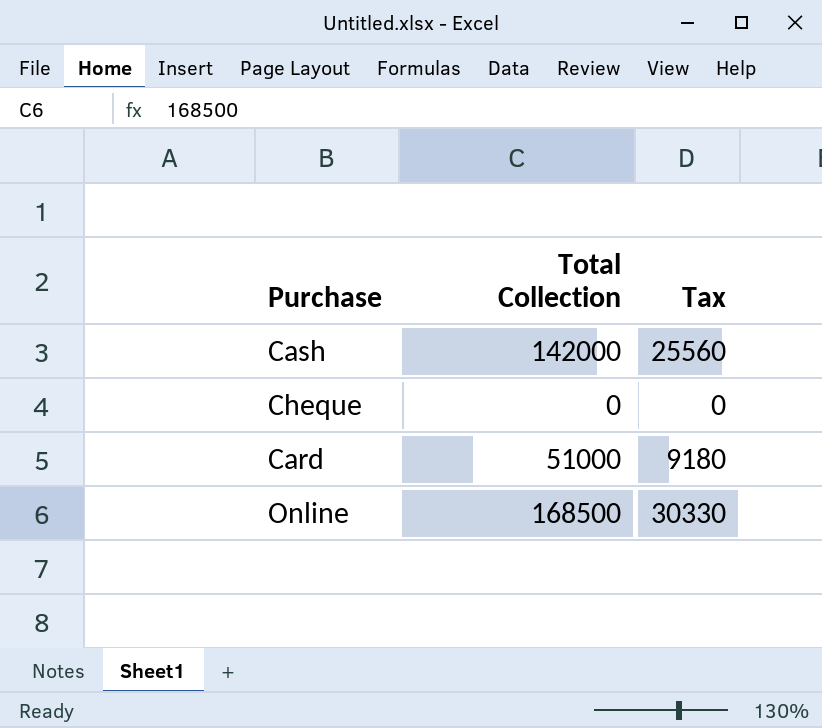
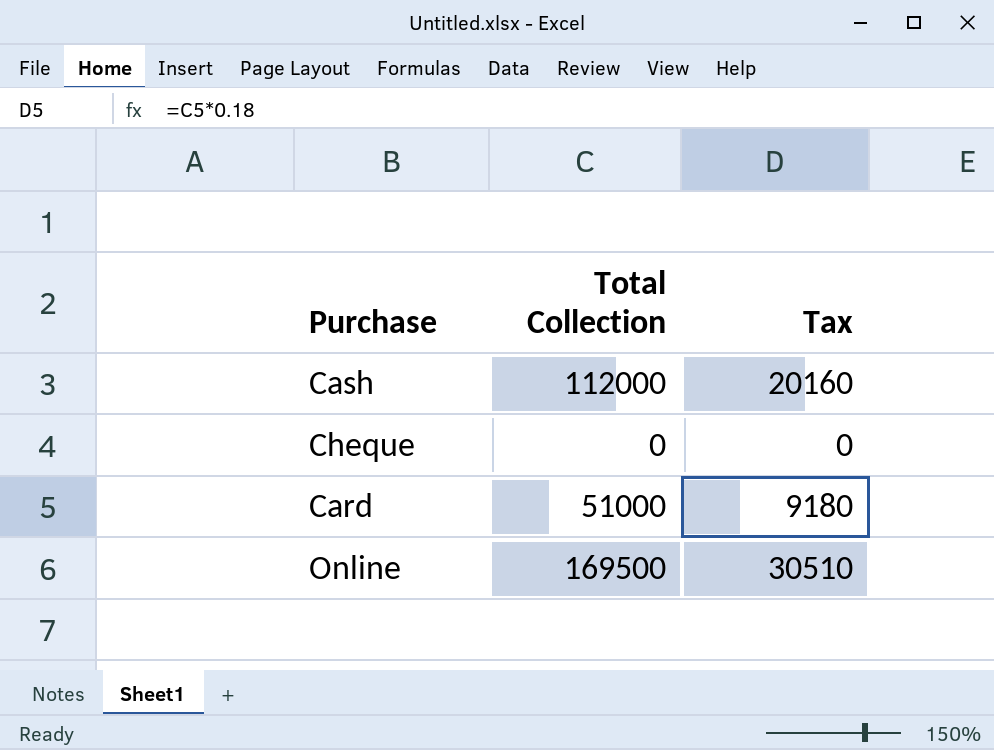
Cash | Total Collection: 142000 -> 112000
Cash | Tax: 25560 -> 20160
Online | Total Collection: 168500 -> 169500
Online | Tax: 30330 -> 30510

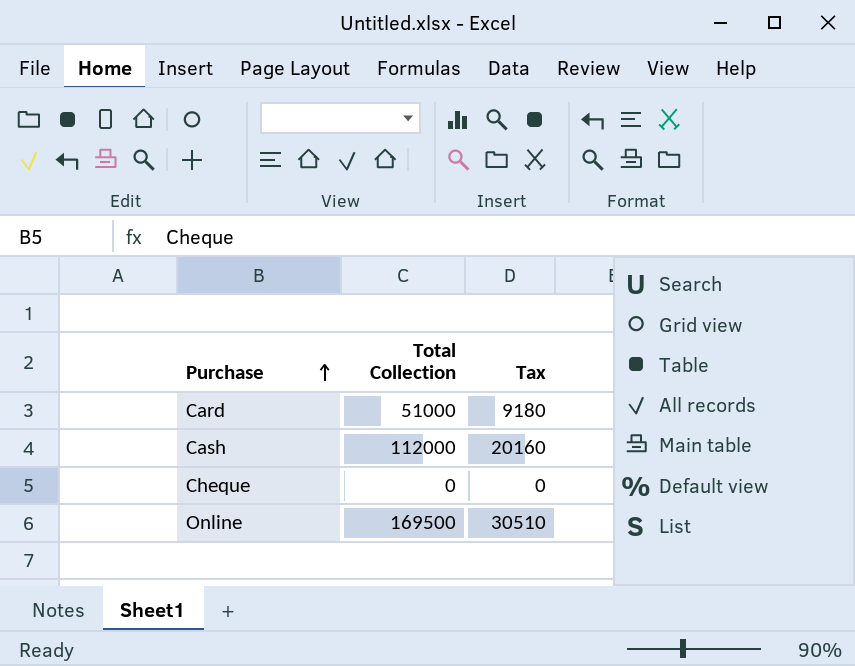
row order: none -> Purchase ascending

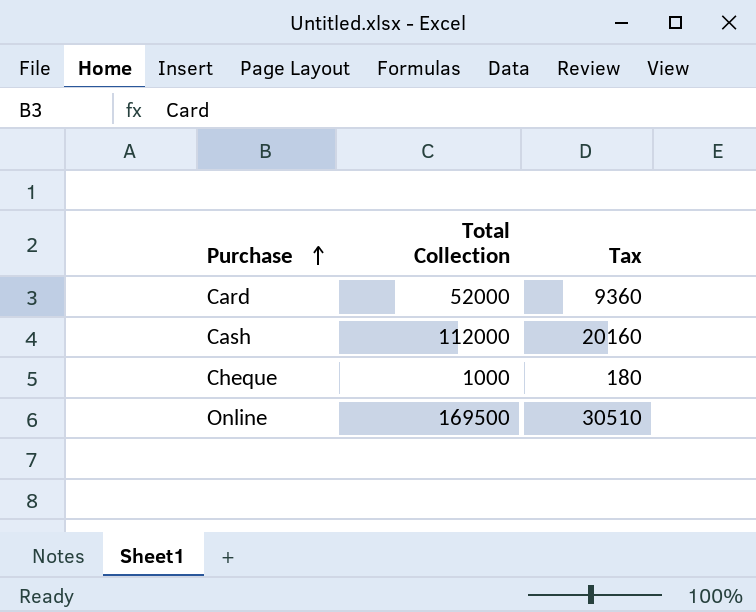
Card | Total Collection: 51000 -> 52000
Card | Tax: 9180 -> 9360
Cheque | Total Collection: 0 -> 1000
Cheque | Tax: 0 -> 180

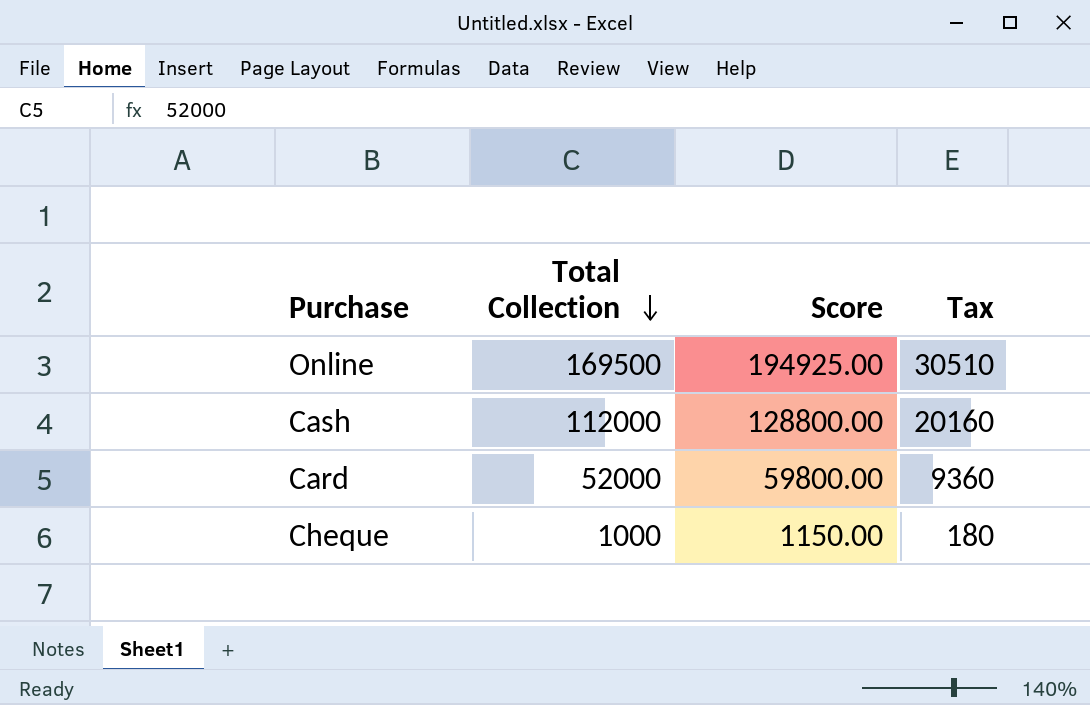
row order: Purchase ascending -> Total Collection descending
column Score | formula: none -> [Total Collection] * 1.15

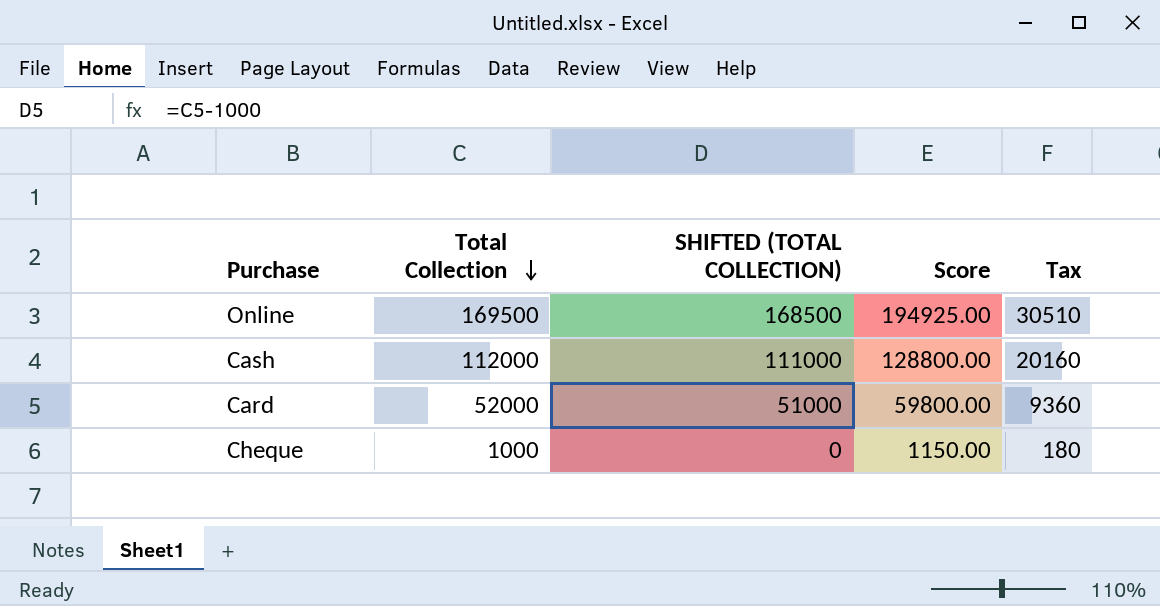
column SHIFTED (TOTAL COLLECTION) | formula: none -> [Total Collection] - 1000

